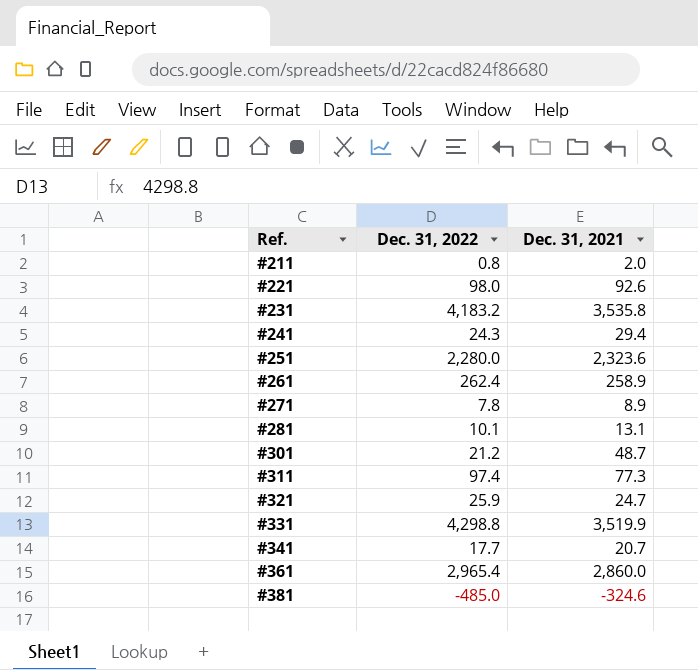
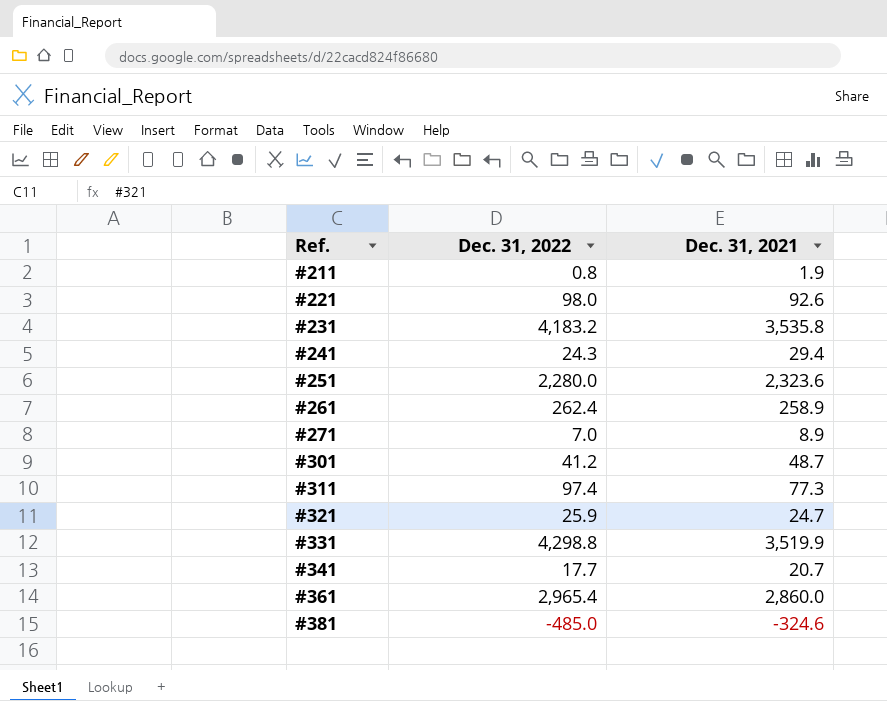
row #281: 10.1 | 13.1 -> none
#211 | Dec. 31, 2021: 2.0 -> 1.9
#271 | Dec. 31, 2022: 7.8 -> 7.0
#301 | Dec. 31, 2022: 21.2 -> 41.2

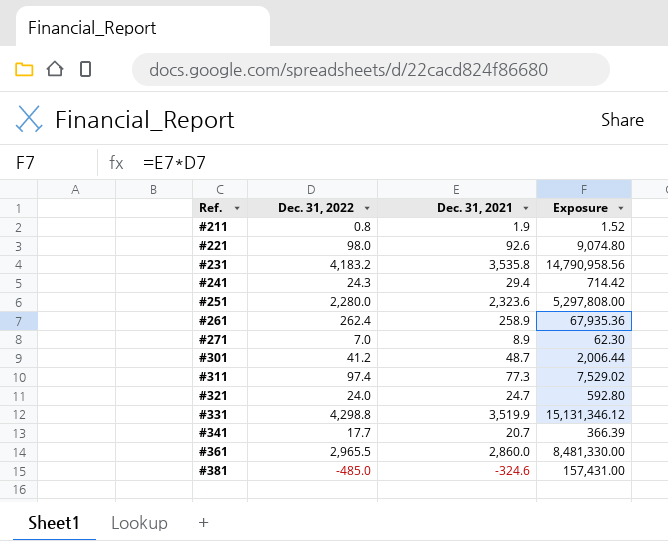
column Exposure | formula: none -> [Dec. 31, 2022] * [Dec. 31, 2021]
#321 | Dec. 31, 2022: 25.9 -> 24.0
#361 | Dec. 31, 2022: 2,965.4 -> 2,965.5

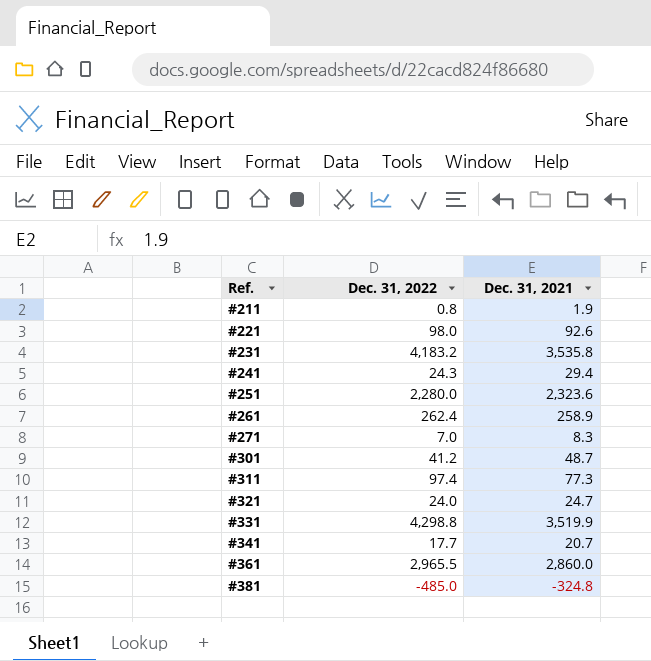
column Exposure | formula: [Dec. 31, 2022] * [Dec. 31, 2021] -> none
#271 | Dec. 31, 2021: 8.9 -> 8.3
#381 | Dec. 31, 2021: -324.6 -> -324.8

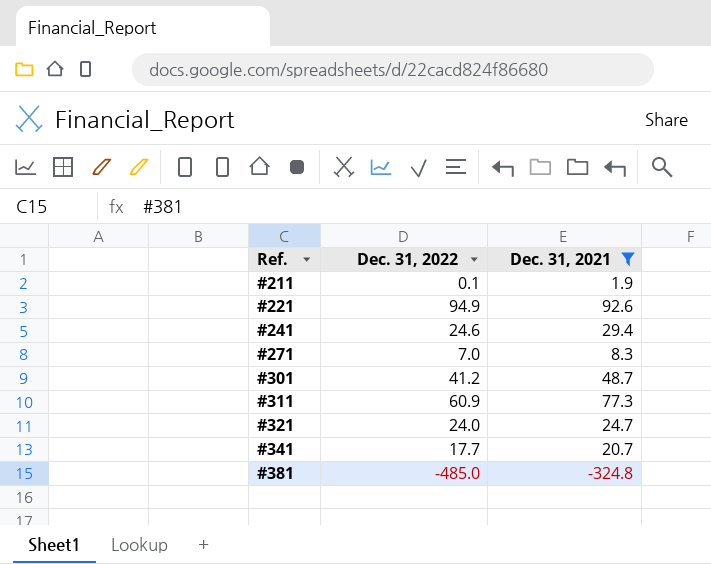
filter: none -> Dec. 31, 2021 <= 92.6
#211 | Dec. 31, 2022: 0.8 -> 0.1
#221 | Dec. 31, 2022: 98.0 -> 94.9
#241 | Dec. 31, 2022: 24.3 -> 24.6
#311 | Dec. 31, 2022: 97.4 -> 60.9

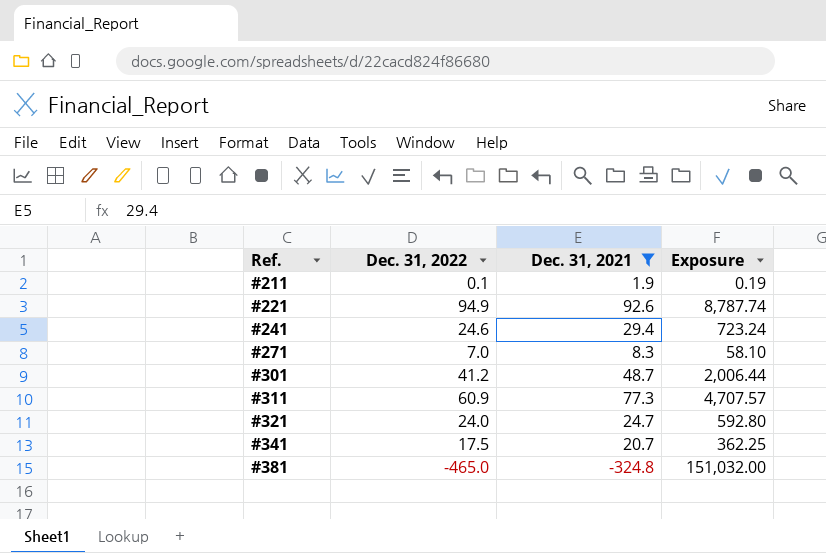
column Exposure | formula: none -> [Dec. 31, 2022] * [Dec. 31, 2021]
#341 | Dec. 31, 2022: 17.7 -> 17.5
#381 | Dec. 31, 2022: -485.0 -> -465.0

